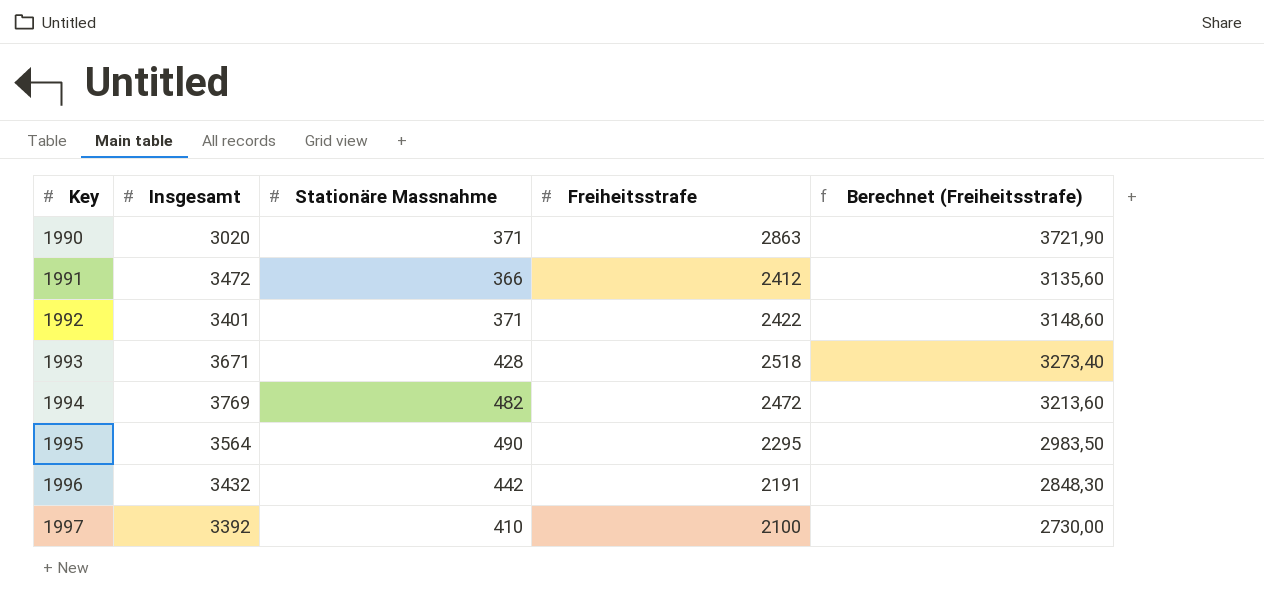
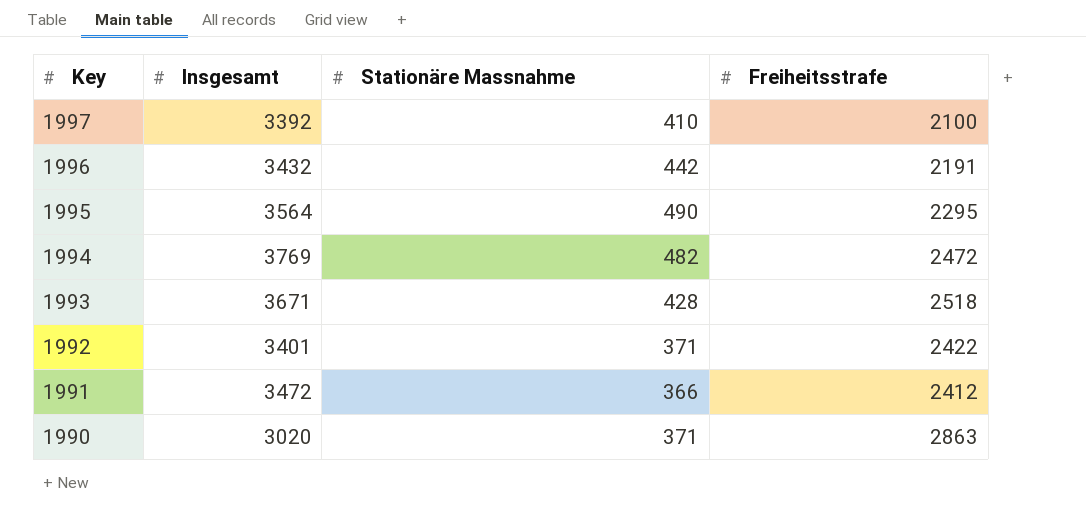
row order: Key ascending -> Key descending
column Berechnet (Freiheitsstrafe) | formula: [Freiheitsstrafe] * 1,3 -> none

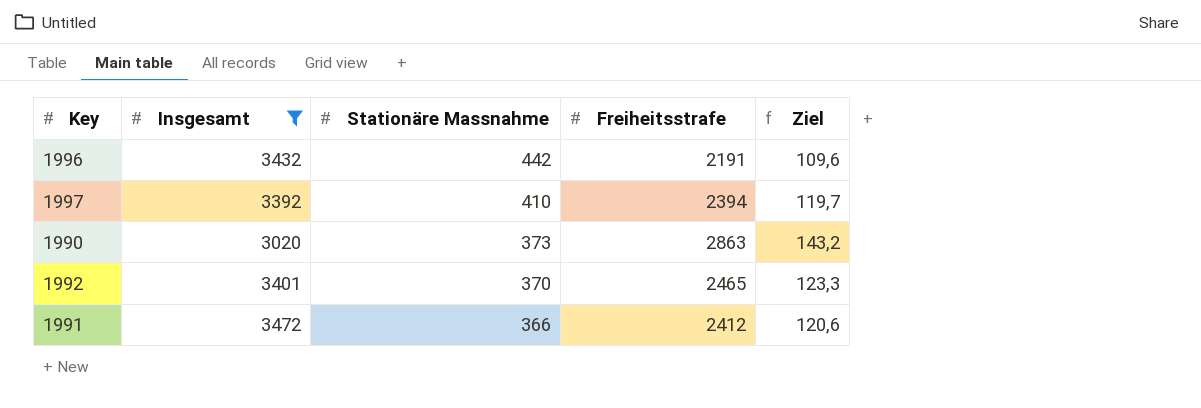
filter: none -> Insgesamt <= 3472
row order: Key descending -> Stationäre Massnahme descending
column Ziel | formula: none -> [Freiheitsstrafe] * 0,05
1997 | Freiheitsstrafe: 2100 -> 2394
1990 | Stationäre Massnahme: 371 -> 373
1992 | Stationäre Massnahme: 371 -> 370
1992 | Freiheitsstrafe: 2422 -> 2465

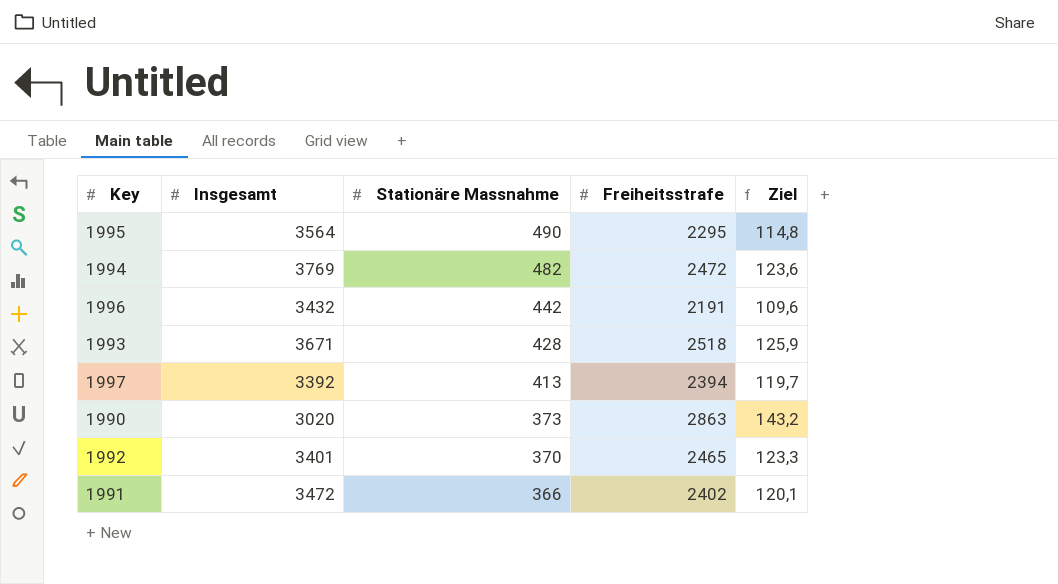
filter: Insgesamt <= 3472 -> none
1997 | Stationäre Massnahme: 410 -> 413
1991 | Freiheitsstrafe: 2412 -> 2402
1991 | Ziel: 120,6 -> 120,1

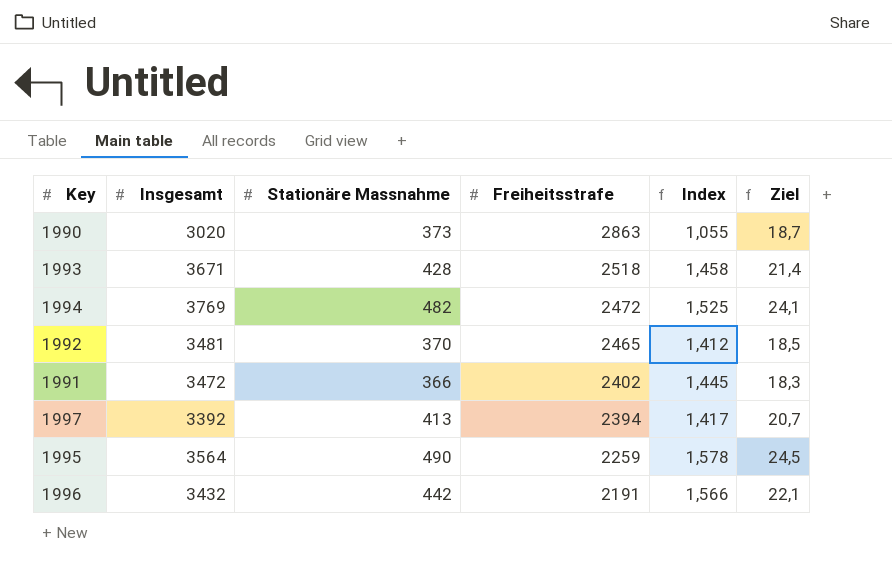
row order: Stationäre Massnahme descending -> Freiheitsstrafe descending
column Index | formula: none -> [Insgesamt] / [Freiheitsstrafe]
column Ziel | formula: [Freiheitsstrafe] * 0,05 -> [Stationäre Massnahme] * 0,05
1992 | Insgesamt: 3401 -> 3481
1995 | Freiheitsstrafe: 2295 -> 2259

